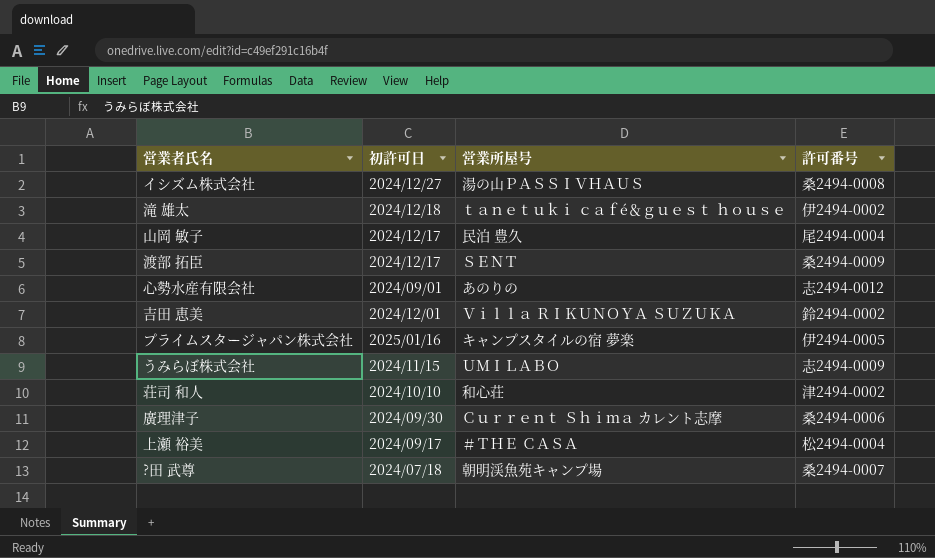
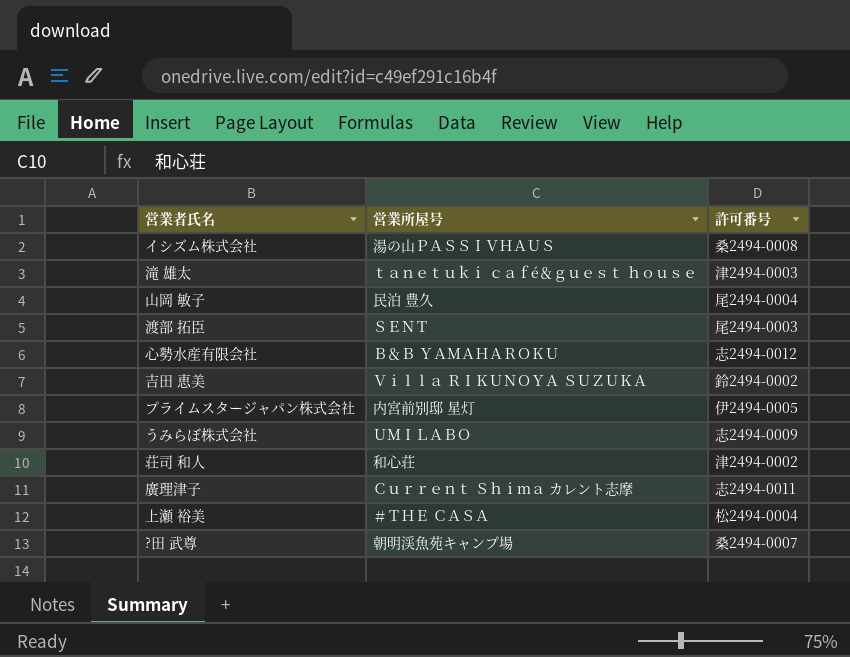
column 初許可日 | position: 2 -> none
滝 雄太 | 許可番号: 伊2494-0002 -> 津2494-0003
渡部 拓臣 | 許可番号: 桑2494-0009 -> 尾2494-0003
心勢水産有限会社 | 営業所屋号: あのりの -> Ｂ＆Ｂ ＹＡＭＡＨＡＲＯＫＵ
プライムスタージャパン株式会社 | 営業所屋号: キャンプスタイルの宿 夢楽 -> 内宮前別邸 星灯
廣理津子 | 許可番号: 桑2494-0006 -> 志2494-0011

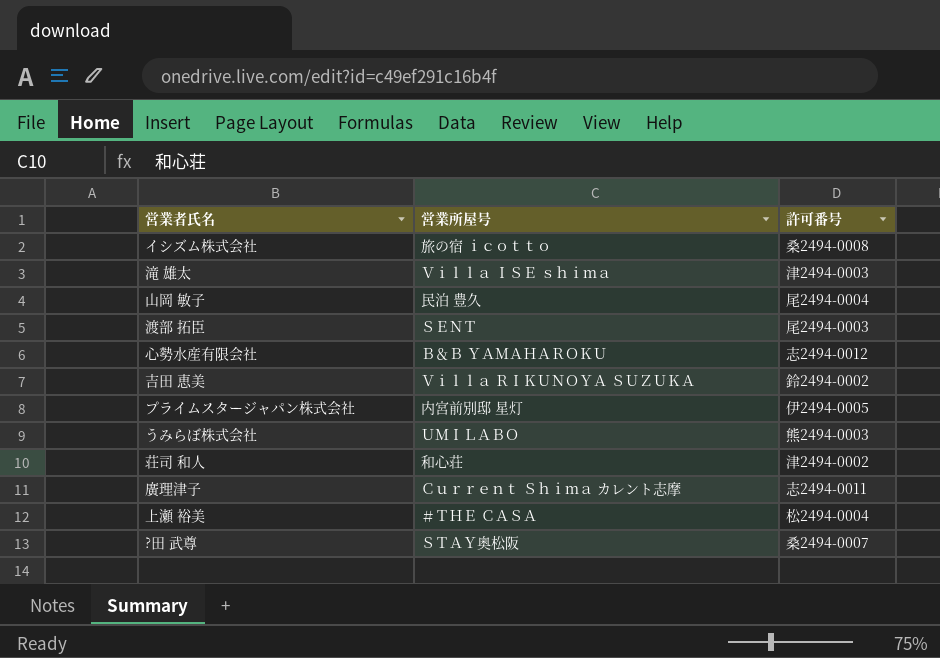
イシズム株式会社 | 営業所屋号: 湯の山ＰＡＳＳＩＶＨＡＵＳ -> 旅の宿 ｉｃｏｔｔｏ
滝 雄太 | 営業所屋号: ｔａｎｅｔｕｋｉ ｃａｆé＆ｇｕｅｓｔ ｈｏｕｓｅ -> Ｖｉｌｌａ ＩＳＥ ｓｈｉｍａ
うみらぼ株式会社 | 許可番号: 志2494-0009 -> 熊2494-0003
?田 武尊 | 営業所屋号: 朝明渓魚苑キャンプ場 -> ＳＴＡＹ奥松阪

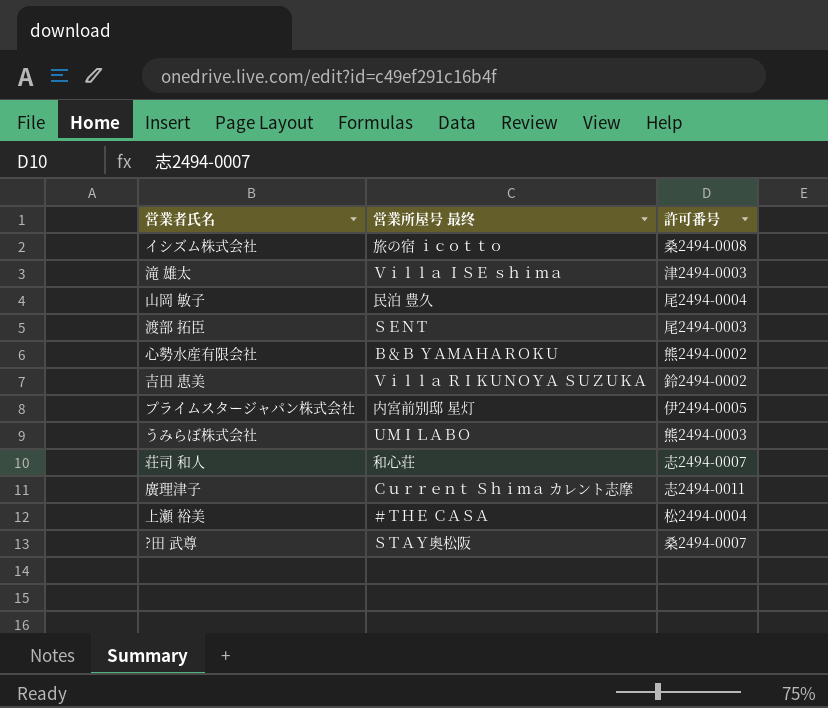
column name: 営業所屋号 -> 営業所屋号 最终
心勢水産有限会社 | 許可番号: 志2494-0012 -> 熊2494-0002
荘司 和人 | 許可番号: 津2494-0002 -> 志2494-0007

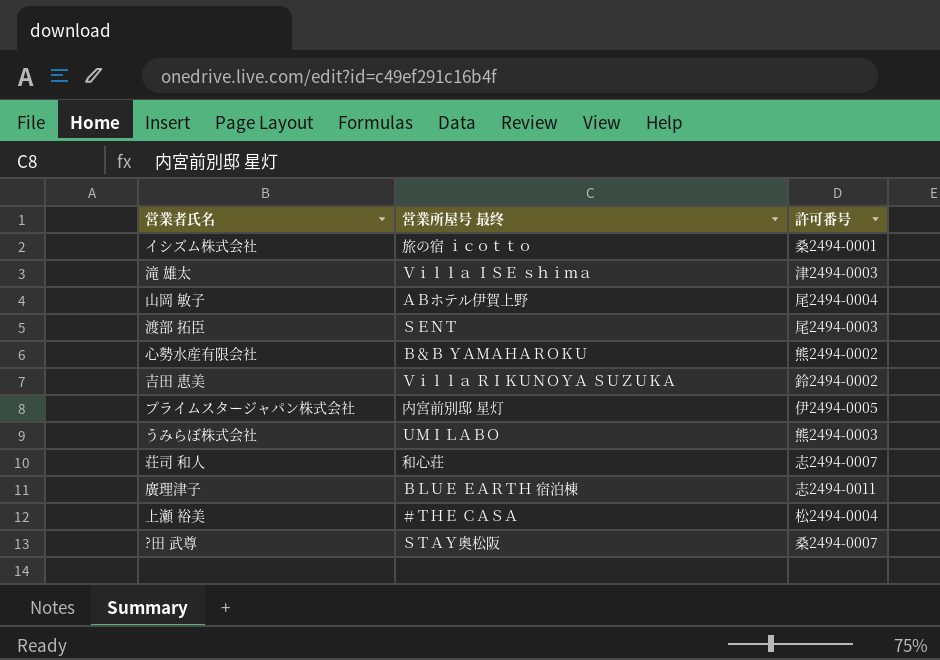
イシズム株式会社 | 許可番号: 桑2494-0008 -> 桑2494-0001
山岡 敏子 | 営業所屋号 最终: 民泊 豊久 -> ＡＢホテル伊賀上野
廣理津子 | 営業所屋号 最终: Ｃｕｒｒｅｎｔ Ｓｈｉｍａ カレント志摩 -> ＢＬＵＥ ＥＡＲＴＨ 宿泊棟

